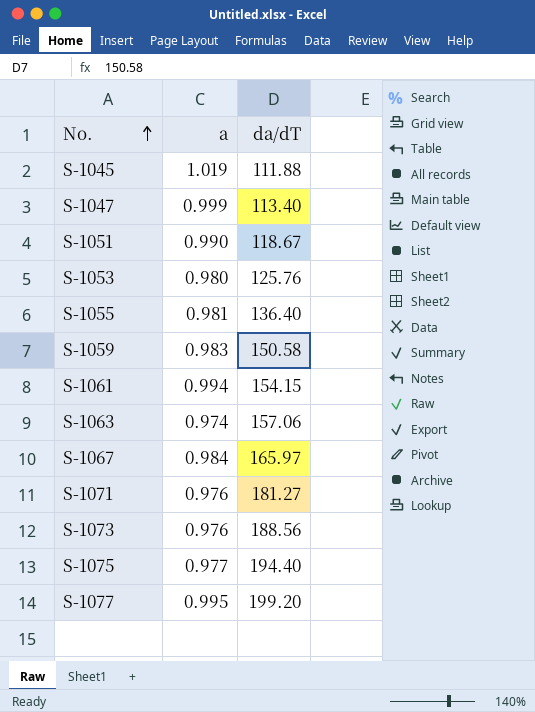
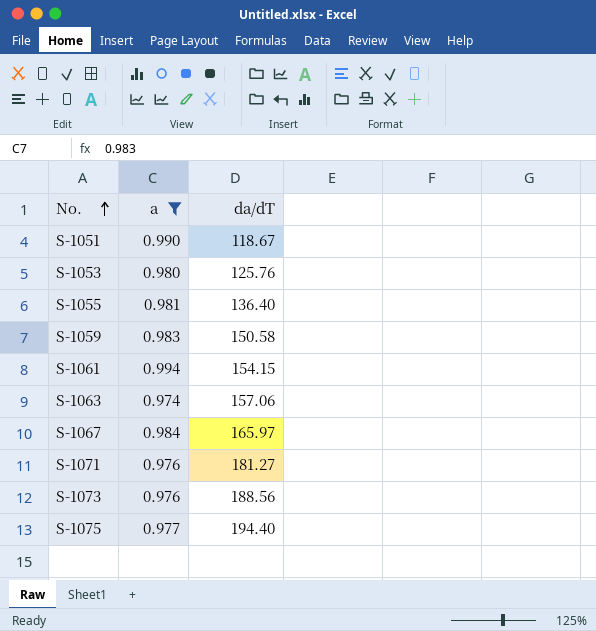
filter: none -> a <= 0.994

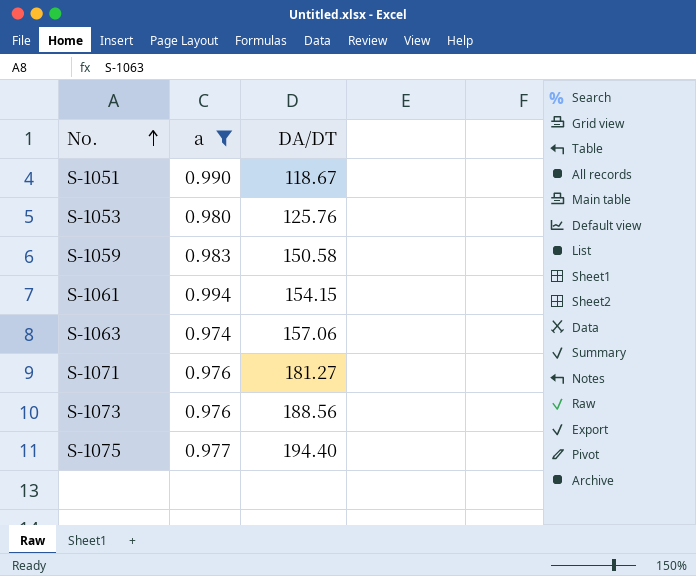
column name: da/dT -> DA/DT
row S-1055: 0.981 | 136.40 -> none
row S-1067: 0.984 | 165.97 -> none

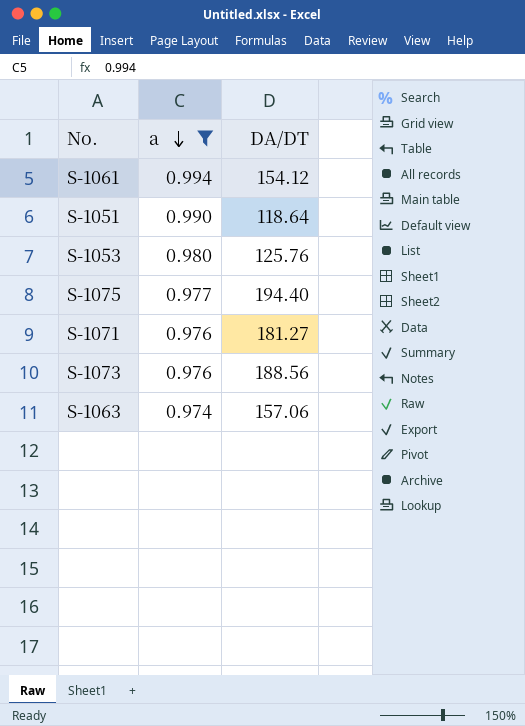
row order: No. ascending -> a descending
row S-1059: 0.983 | 150.58 -> none
S-1061 | DA/DT: 154.15 -> 154.12
S-1051 | DA/DT: 118.67 -> 118.64

